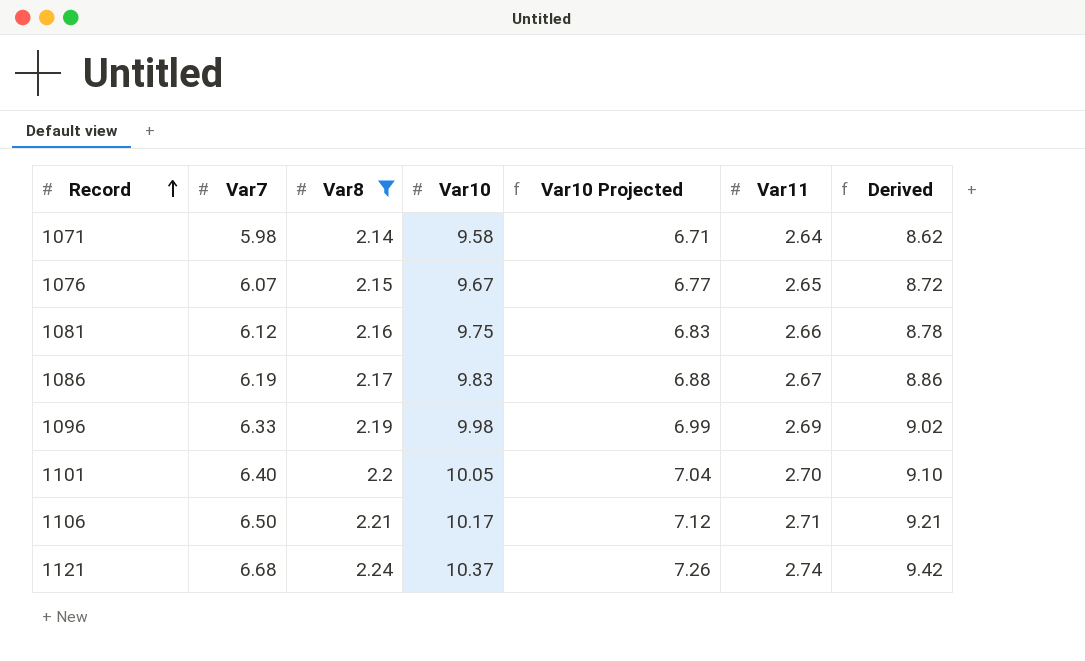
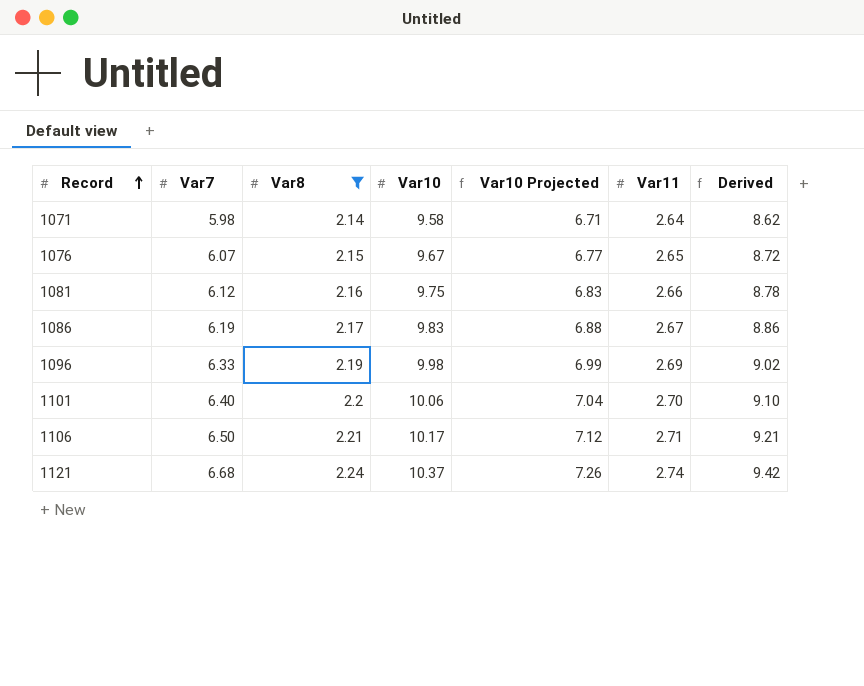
1101 | Var10: 10.05 -> 10.06

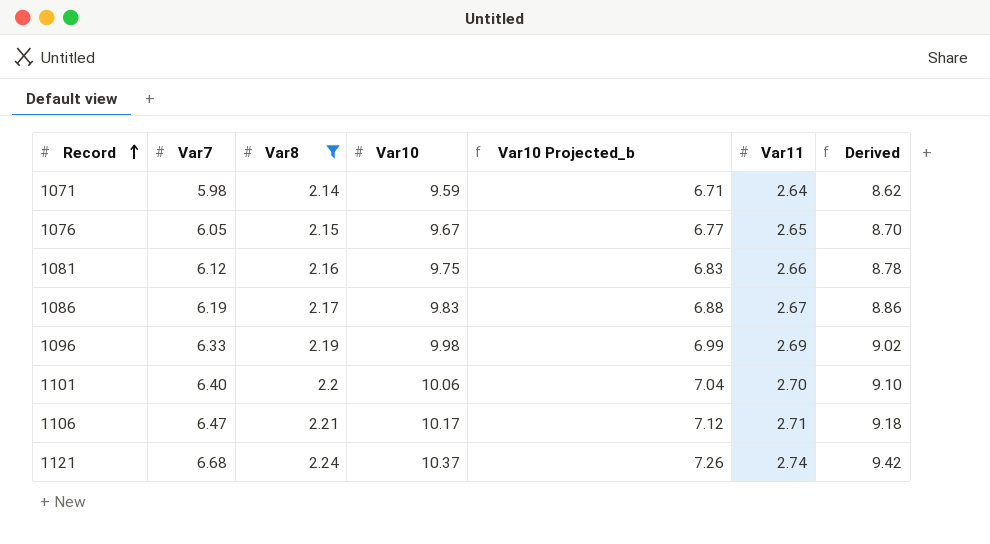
column name: Var10 Projected -> Var10 Projected_b
1071 | Var10: 9.58 -> 9.59
1076 | Var7: 6.07 -> 6.05
1076 | Derived: 8.72 -> 8.70
1106 | Var7: 6.50 -> 6.47
1106 | Derived: 9.21 -> 9.18

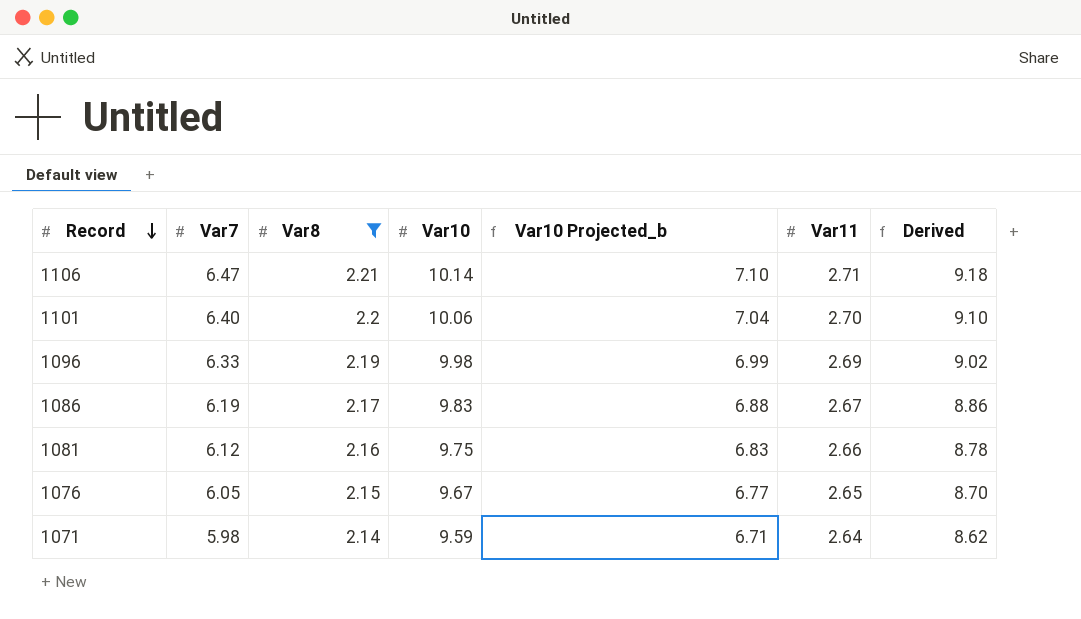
row order: Record ascending -> Record descending
row 1121: 6.68 | 2.24 | 10.37 | 7.26 | 2.74 | 9.42 -> none
1106 | Var10: 10.17 -> 10.14
1106 | Var10 Projected_b: 7.12 -> 7.10

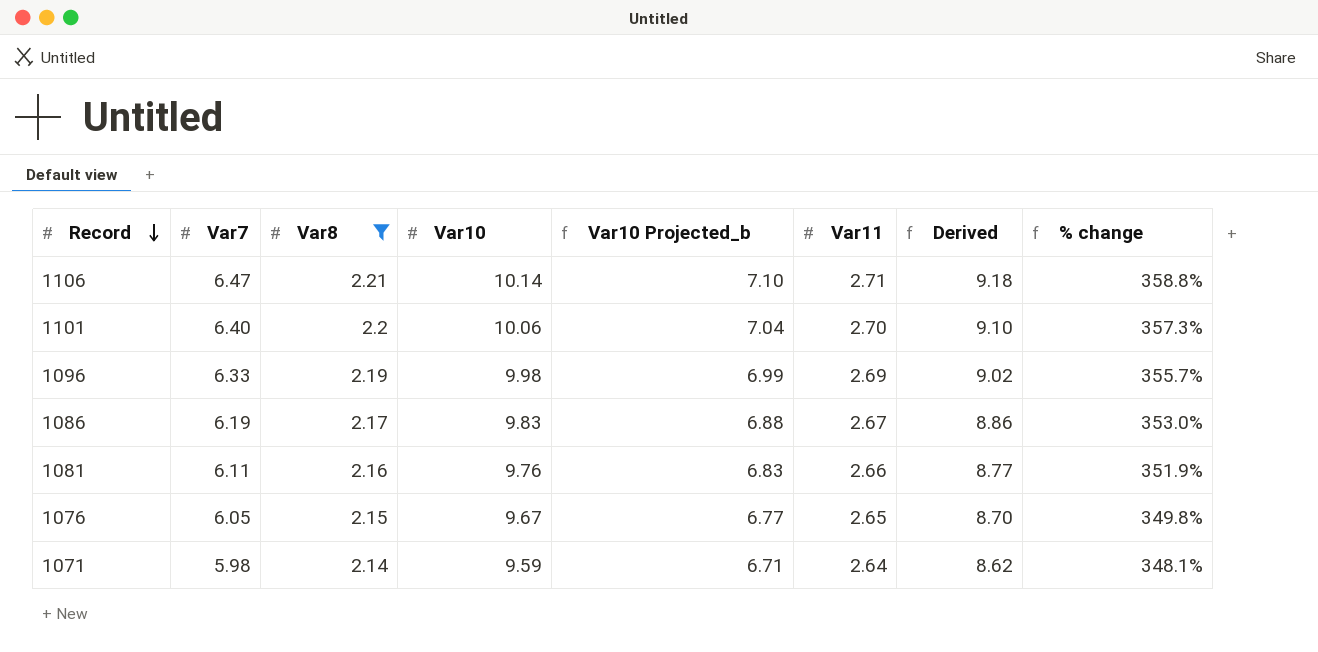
column % change | formula: none -> ([Var10] - [Var8]) / [Var8]
1081 | Var7: 6.12 -> 6.11
1081 | Var10: 9.75 -> 9.76
1081 | Derived: 8.78 -> 8.77

